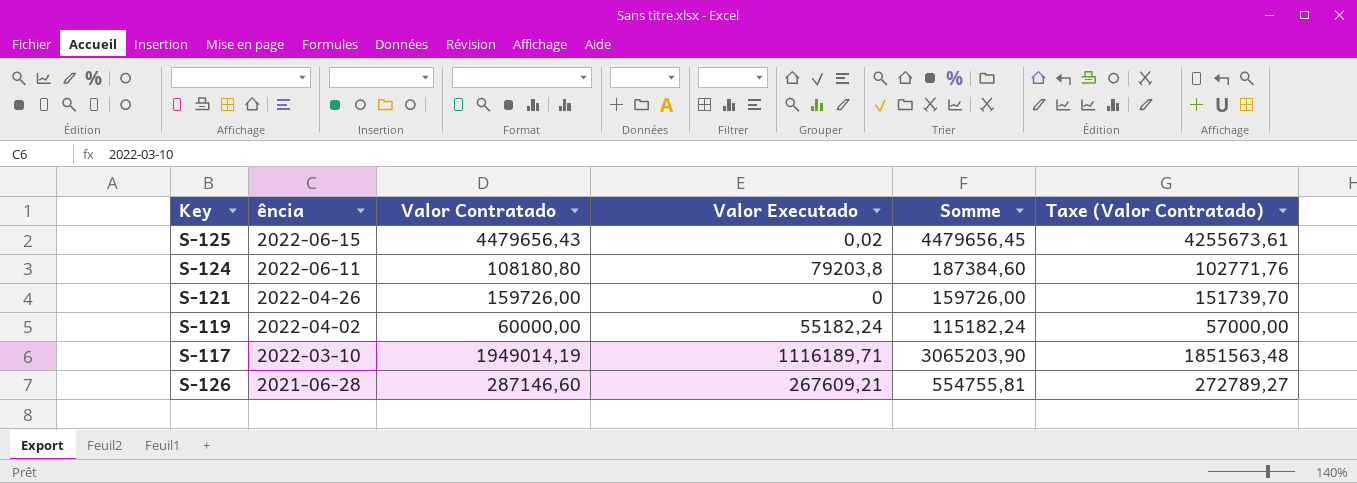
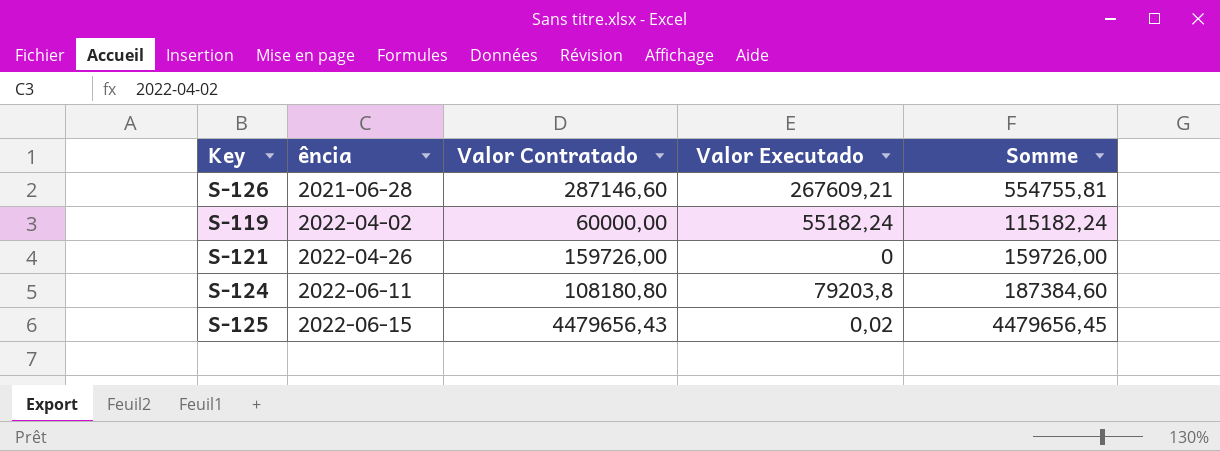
row order: ência descending -> ência ascending
column Taxe (Valor Contratado) | formula: [Valor Contratado] * 0,95 -> none
row S-117: 2022-03-10 | 1949014,19 | 1116189,71 | 3065203,90 | 1851563,48 -> none

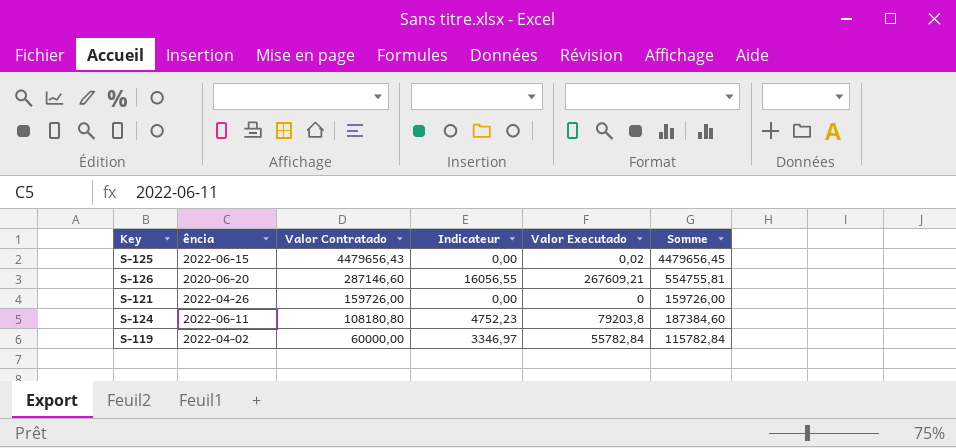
row order: ência ascending -> Valor Contratado descending
column Indicateur | formula: none -> [Valor Executado] * 0,06
S-126 | ência: 2021-06-28 -> 2020-06-20
S-119 | Valor Executado: 55182,24 -> 55782,84
S-119 | Somme: 115182,24 -> 115782,84

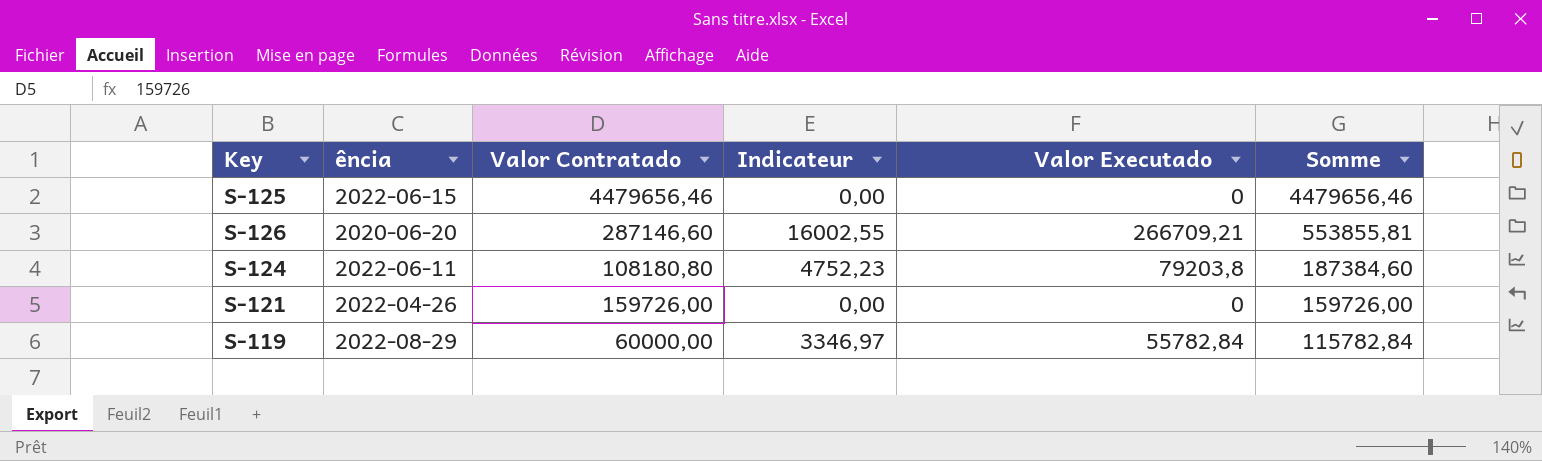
row order: Valor Contratado descending -> Somme descending
S-125 | Valor Contratado: 4479656,43 -> 4479656,46
S-125 | Valor Executado: 0,02 -> 0
S-125 | Somme: 4479656,45 -> 4479656,46
S-126 | Indicateur: 16056,55 -> 16002,55
S-126 | Valor Executado: 267609,21 -> 266709,21
S-126 | Somme: 554755,81 -> 553855,81
S-119 | ência: 2022-04-02 -> 2022-08-29

